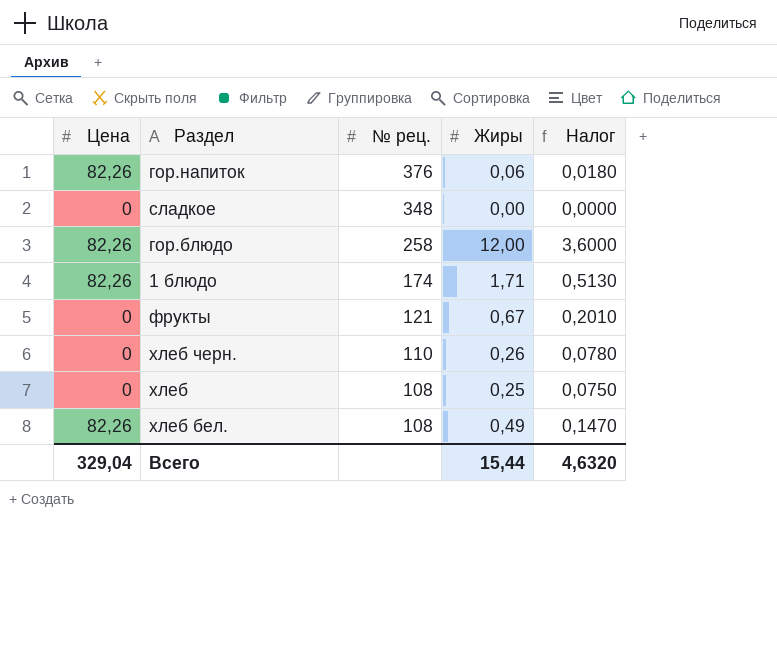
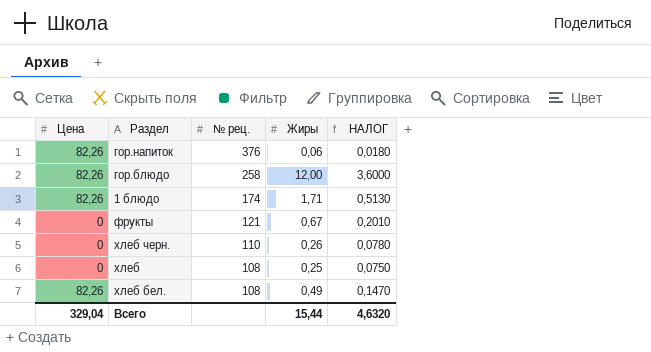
column name: Налог -> НАЛОГ
row сладкое: 0 | 348 | 0,00 | 0,0000 -> none

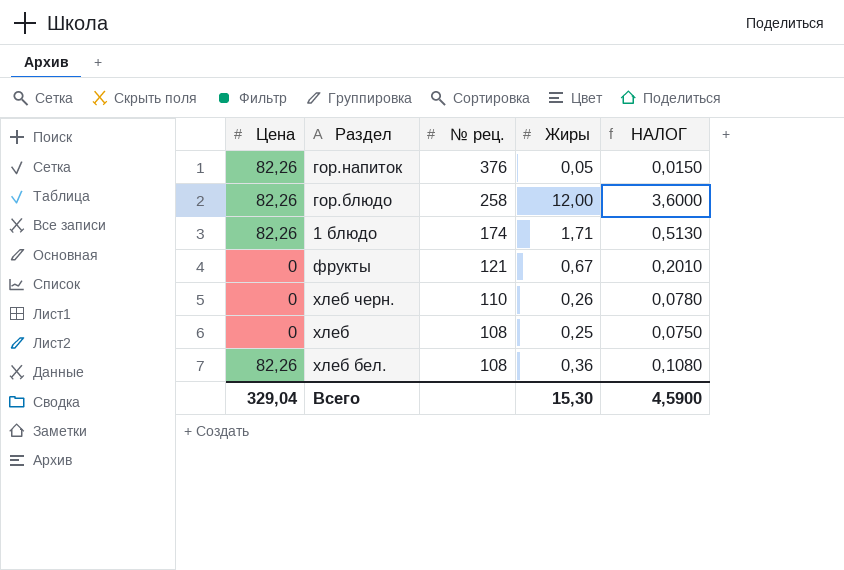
гор.напиток | Жиры: 0,06 -> 0,05
гор.напиток | НАЛОГ: 0,0180 -> 0,0150
хлеб бел. | Жиры: 0,49 -> 0,36
хлеб бел. | НАЛОГ: 0,1470 -> 0,1080
Всего | Жиры: 15,44 -> 15,30
Всего | НАЛОГ: 4,6320 -> 4,5900

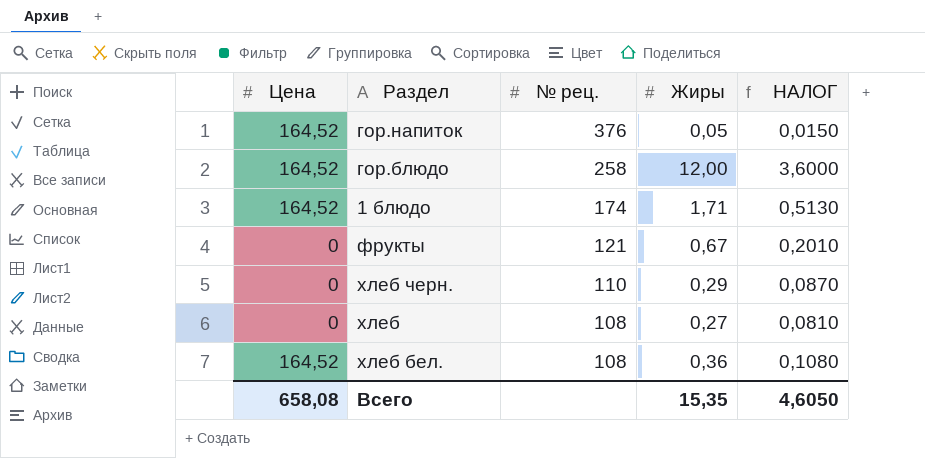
гор.напиток | Цена: 82,26 -> 164,52
гор.блюдо | Цена: 82,26 -> 164,52
1 блюдо | Цена: 82,26 -> 164,52
хлеб черн. | Жиры: 0,26 -> 0,29
хлеб черн. | НАЛОГ: 0,0780 -> 0,0870
хлеб | Жиры: 0,25 -> 0,27
хлеб | НАЛОГ: 0,0750 -> 0,0810
хлеб бел. | Цена: 82,26 -> 164,52
Всего | Цена: 329,04 -> 658,08
Всего | Жиры: 15,30 -> 15,35
Всего | НАЛОГ: 4,5900 -> 4,6050

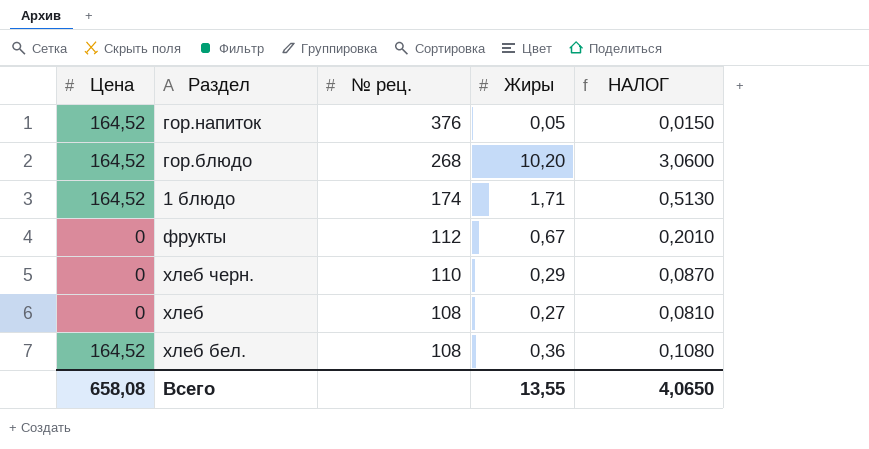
гор.блюдо | № рец.: 258 -> 268
гор.блюдо | Жиры: 12,00 -> 10,20
гор.блюдо | НАЛОГ: 3,6000 -> 3,0600
фрукты | № рец.: 121 -> 112
Всего | Жиры: 15,35 -> 13,55
Всего | НАЛОГ: 4,6050 -> 4,0650

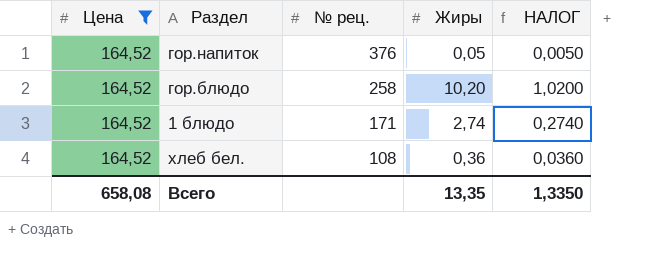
filter: none -> Цена = 164,52
column НАЛОГ | formula: [Жиры] * 0,3 -> [Жиры] * 0,1
гор.блюдо | № рец.: 268 -> 258
1 блюдо | № рец.: 174 -> 171
1 блюдо | Жиры: 1,71 -> 2,74
Всего | Жиры: 13,55 -> 13,35
Всего | НАЛОГ: 4,0650 -> 1,3350

